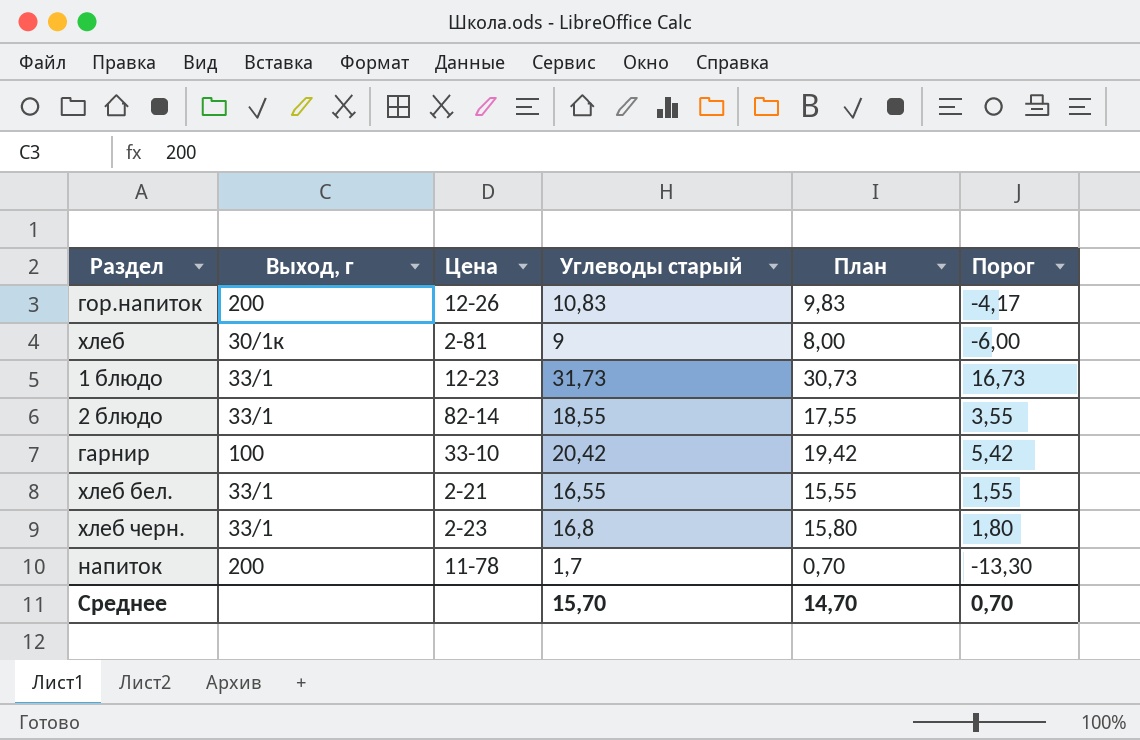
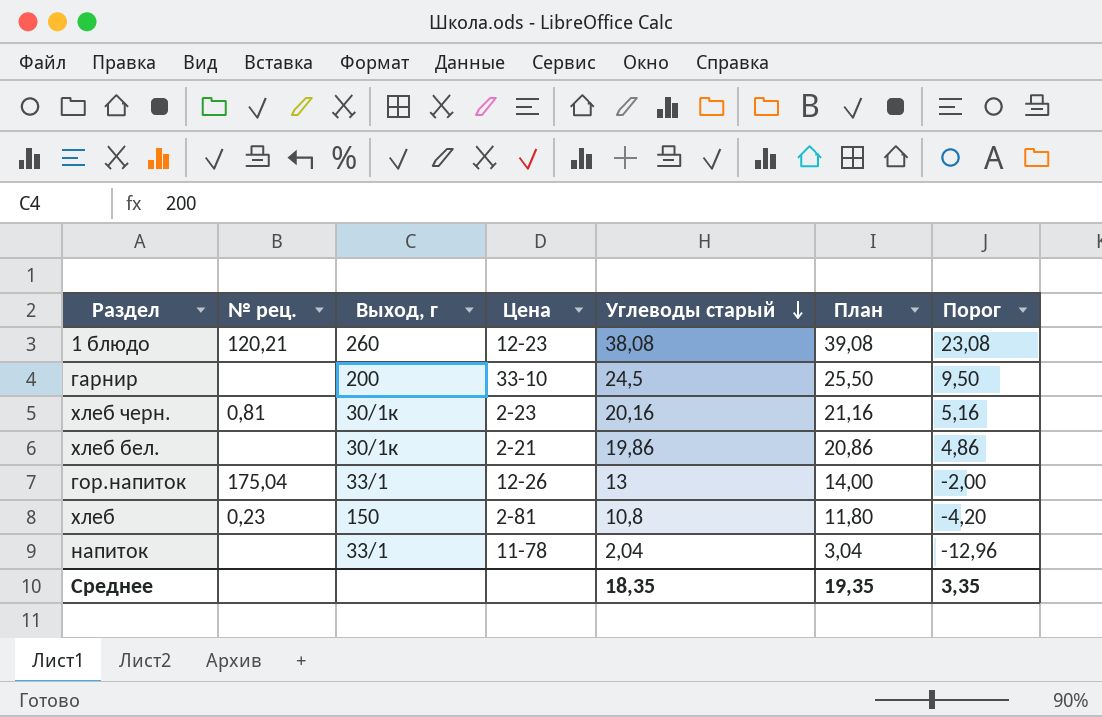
row order: none -> Углеводы старый descending
column № рец. | position: none -> 2
column План | formula: [Углеводы старый] - 1 -> [Углеводы старый] + 1
row 2 блюдо: 33/1 | 82-14 | 18,55 | 17,55 | 3,55 -> none
1 блюдо | Выход, г: 33/1 -> 260
1 блюдо | Углеводы старый: 31,73 -> 38,08
1 блюдо | Порог: 16,73 -> 23,08
гарнир | Выход, г: 100 -> 200
гарнир | Углеводы старый: 20,42 -> 24,5
гарнир | Порог: 5,42 -> 9,50
хлеб черн. | Выход, г: 33/1 -> 30/1к
хлеб черн. | Углеводы старый: 16,8 -> 20,16
хлеб черн. | Порог: 1,80 -> 5,16
хлеб бел. | Выход, г: 33/1 -> 30/1к
хлеб бел. | Углеводы старый: 16,55 -> 19,86
хлеб бел. | Порог: 1,55 -> 4,86
гор.напиток | Выход, г: 200 -> 33/1
гор.напиток | Углеводы старый: 10,83 -> 13
гор.напиток | Порог: -4,17 -> -2,00
хлеб | Выход, г: 30/1к -> 150
хлеб | Углеводы старый: 9 -> 10,8
хлеб | Порог: -6,00 -> -4,20
напиток | Выход, г: 200 -> 33/1
напиток | Углеводы старый: 1,7 -> 2,04
напиток | Порог: -13,30 -> -12,96
Среднее | Углеводы старый: 15,70 -> 18,35
Среднее | План: 14,70 -> 19,35
Среднее | Порог: 0,70 -> 3,35

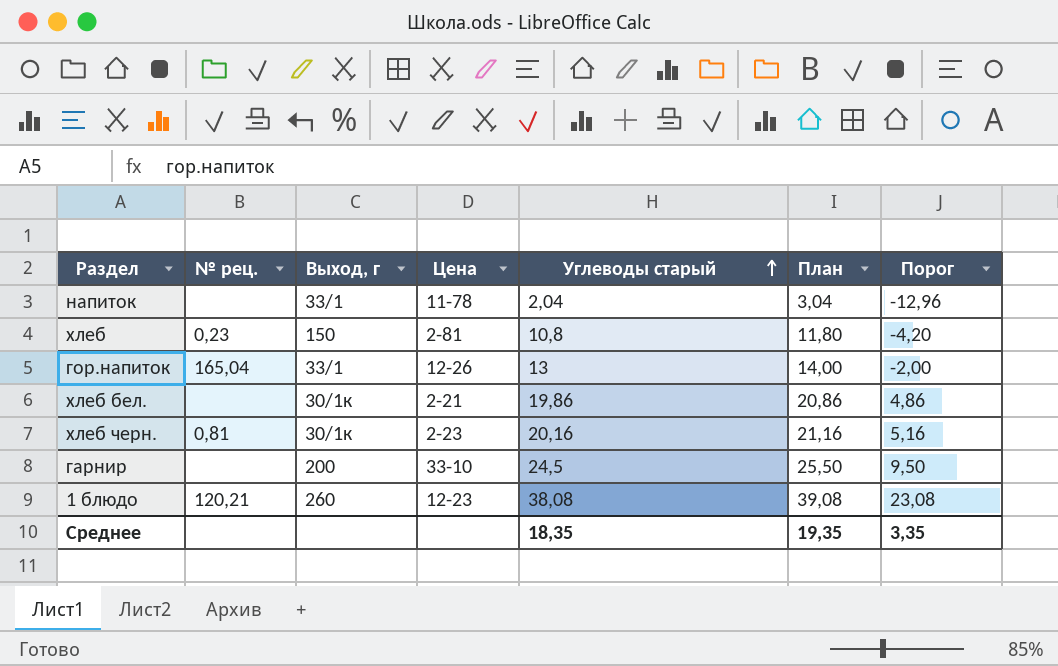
row order: Углеводы старый descending -> Углеводы старый ascending
гор.напиток | № рец.: 175,04 -> 165,04

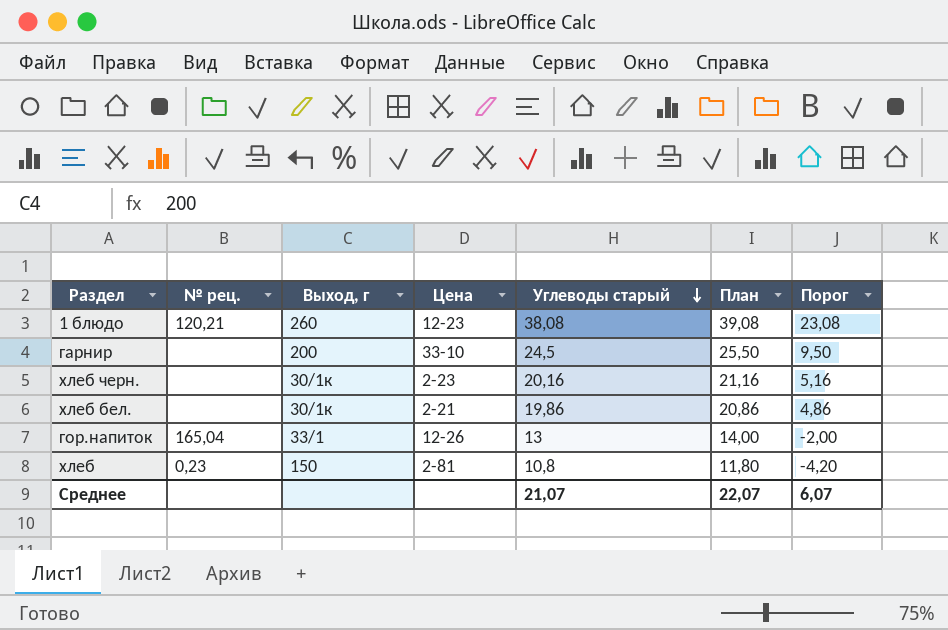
row order: Углеводы старый ascending -> Углеводы старый descending
row напиток: none | 33/1 | 11-78 | 2,04 | 3,04 | -12,96 -> none
хлеб черн. | № рец.: 0,81 -> none
Среднее | Углеводы старый: 18,35 -> 21,07
Среднее | План: 19,35 -> 22,07
Среднее | Порог: 3,35 -> 6,07

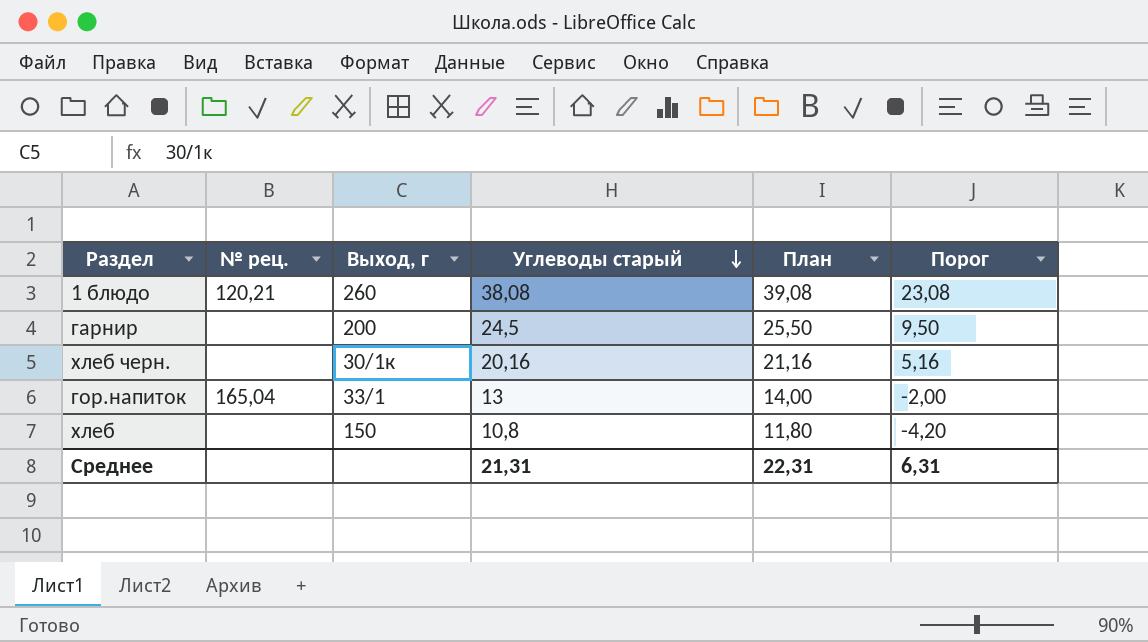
column Цена | position: 4 -> none
row хлеб бел.: none | 30/1к | 2-21 | 19,86 | 20,86 | 4,86 -> none
хлеб | № рец.: 0,23 -> none
Среднее | Углеводы старый: 21,07 -> 21,31
Среднее | План: 22,07 -> 22,31
Среднее | Порог: 6,07 -> 6,31

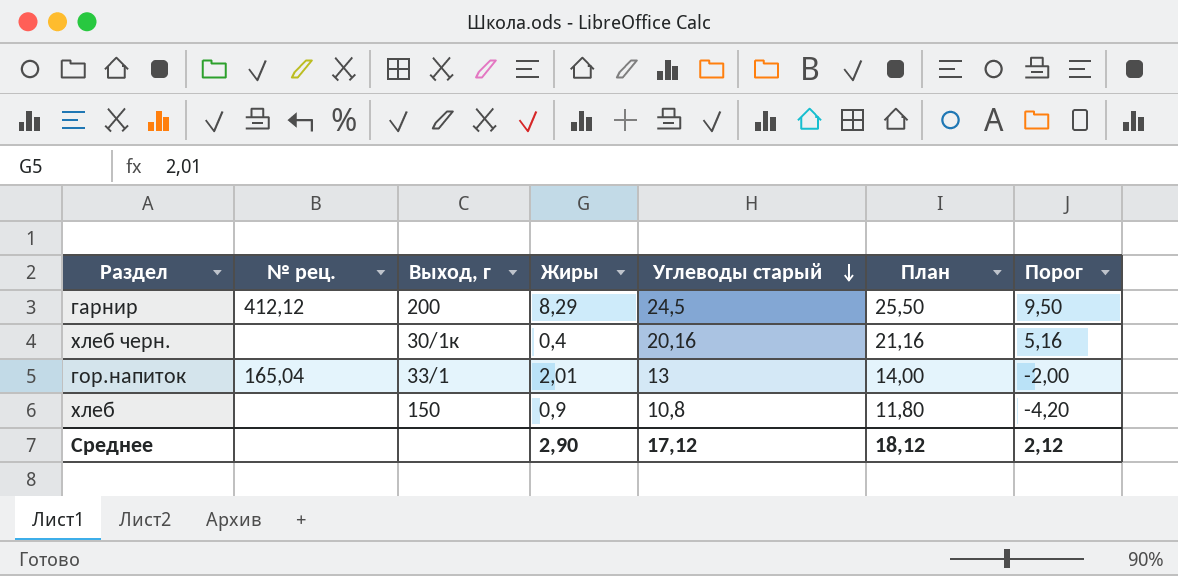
column Жиры | position: none -> 4
row 1 блюдо: 120,21 | 260 | 38,08 | 39,08 | 23,08 -> none
гарнир | № рец.: none -> 412,12
Среднее | Углеводы старый: 21,31 -> 17,12
Среднее | План: 22,31 -> 18,12
Среднее | Порог: 6,31 -> 2,12

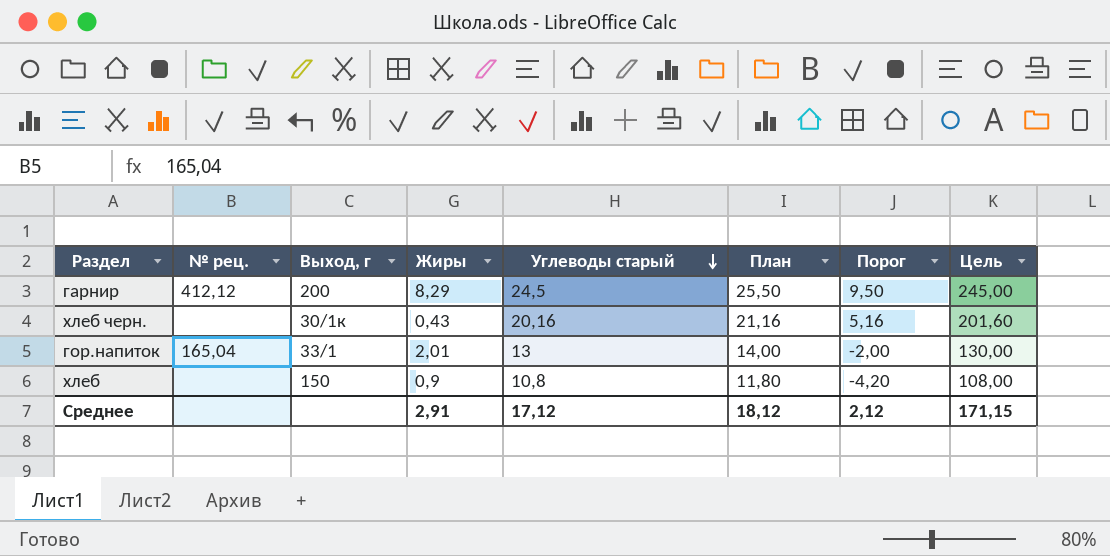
column Цель | formula: none -> [Углеводы старый] * 10
хлеб черн. | Жиры: 0,4 -> 0,43
Среднее | Жиры: 2,90 -> 2,91

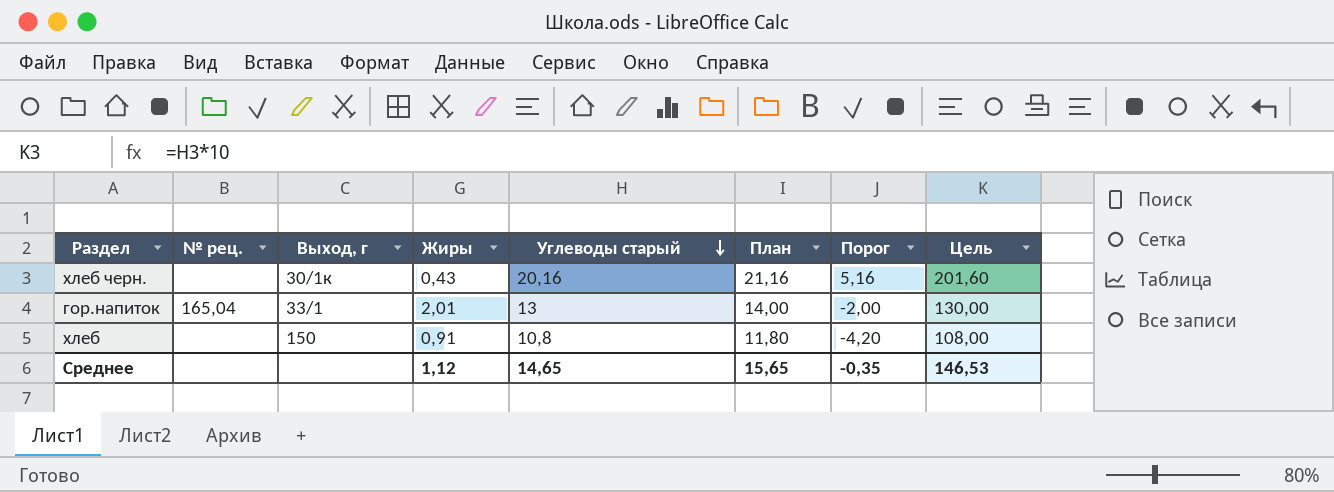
row гарнир: 412,12 | 200 | 8,29 | 24,5 | 25,50 | 9,50 | 245,00 -> none
хлеб | Жиры: 0,9 -> 0,91
Среднее | Жиры: 2,91 -> 1,12
Среднее | Углеводы старый: 17,12 -> 14,65
Среднее | План: 18,12 -> 15,65
Среднее | Порог: 2,12 -> -0,35
Среднее | Цель: 171,15 -> 146,53

